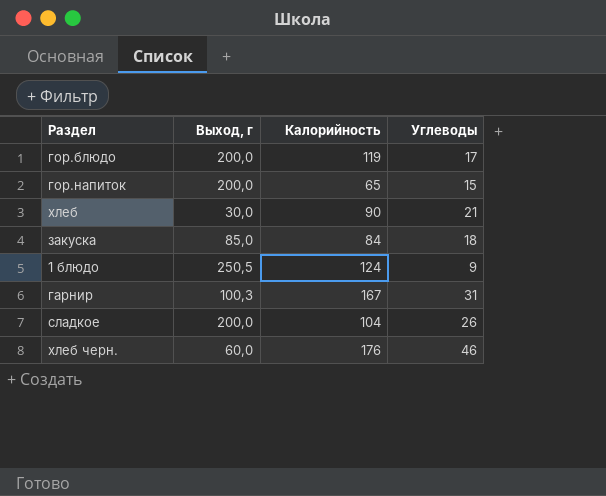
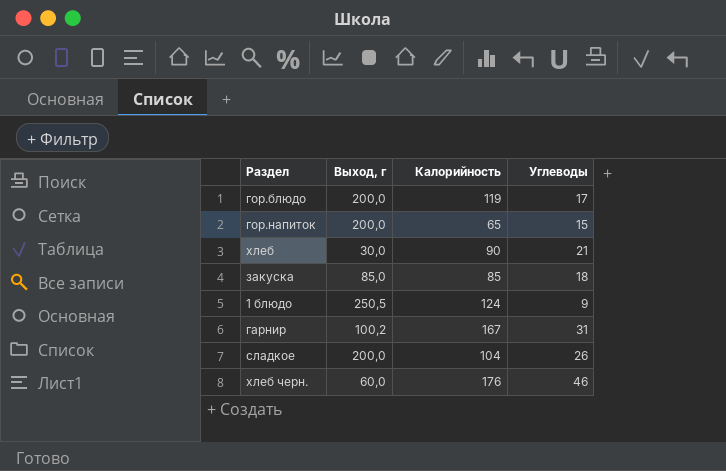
закуска | Калорийность: 84 -> 85
гарнир | Выход, г: 100,3 -> 100,2

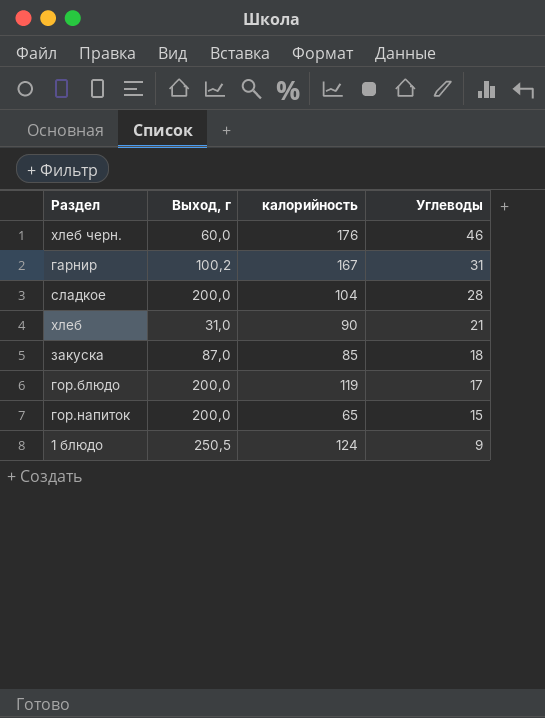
row order: none -> Углеводы descending
column name: Калорийность -> калорийность
сладкое | Углеводы: 26 -> 28
хлеб | Выход, г: 30,0 -> 31,0
закуска | Выход, г: 85,0 -> 87,0

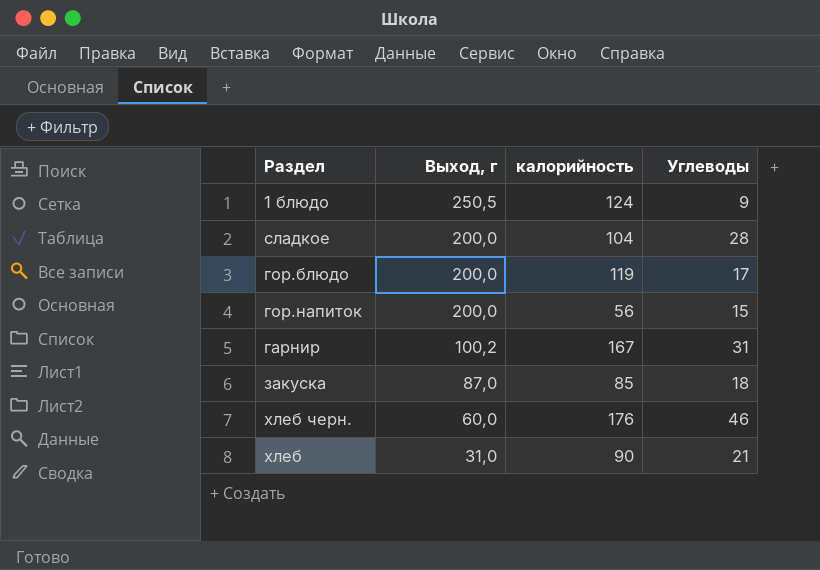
row order: Углеводы descending -> Выход, г descending
гор.напиток | калорийность: 65 -> 56

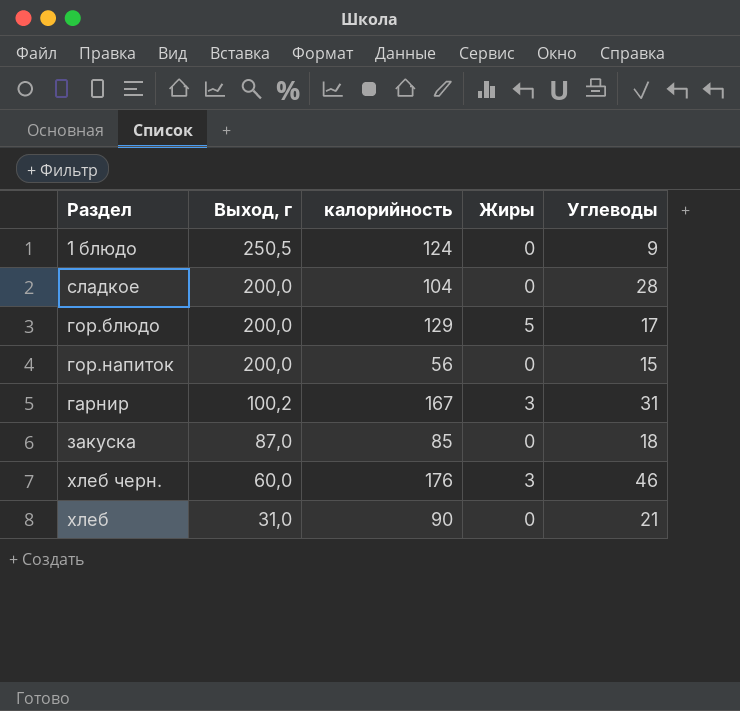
column Жиры | position: none -> 4
гор.блюдо | калорийность: 119 -> 129

